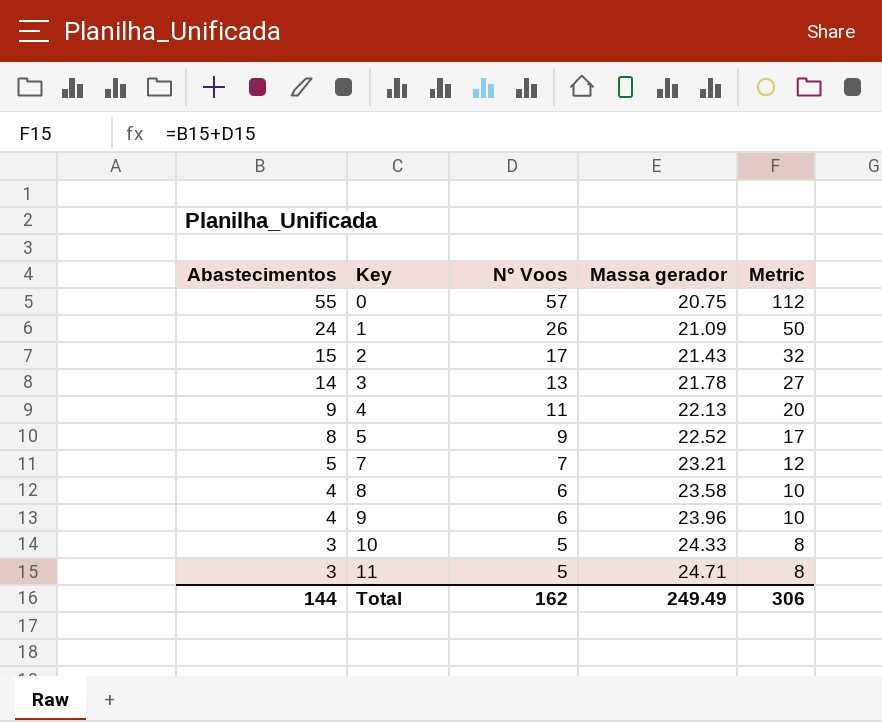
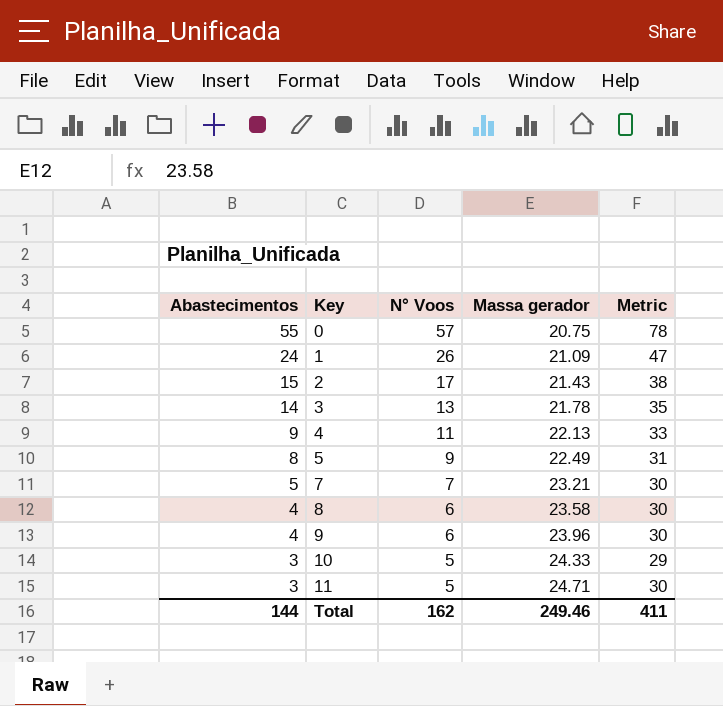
column Metric | formula: [Abastecimentos] + [N° Voos] -> [N° Voos] + [Massa gerador]
5 | Massa gerador: 22.52 -> 22.49
Total | Massa gerador: 249.49 -> 249.46
Total | Metric: 306 -> 411

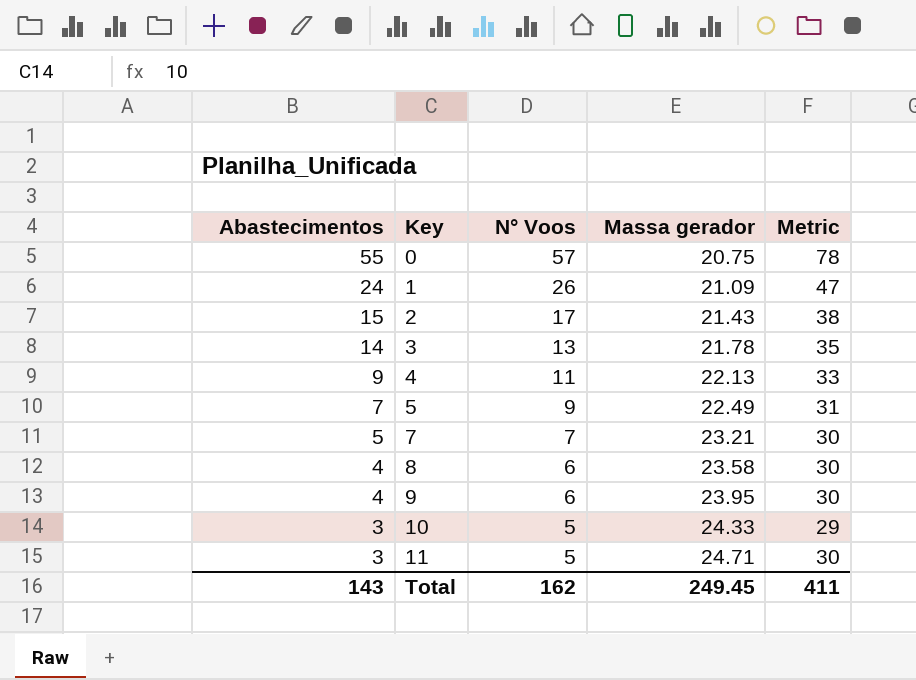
5 | Abastecimentos: 8 -> 7
9 | Massa gerador: 23.96 -> 23.95
Total | Abastecimentos: 144 -> 143
Total | Massa gerador: 249.46 -> 249.45

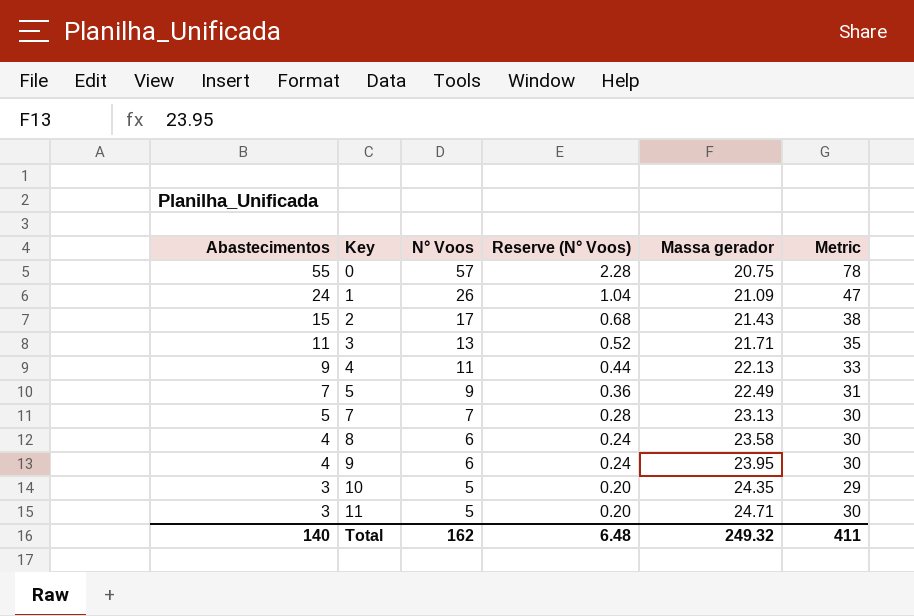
column Reserve (N° Voos) | formula: none -> [N° Voos] * 0.04
3 | Abastecimentos: 14 -> 11
3 | Massa gerador: 21.78 -> 21.71
7 | Massa gerador: 23.21 -> 23.13
10 | Massa gerador: 24.33 -> 24.35
Total | Abastecimentos: 143 -> 140
Total | Massa gerador: 249.45 -> 249.32

